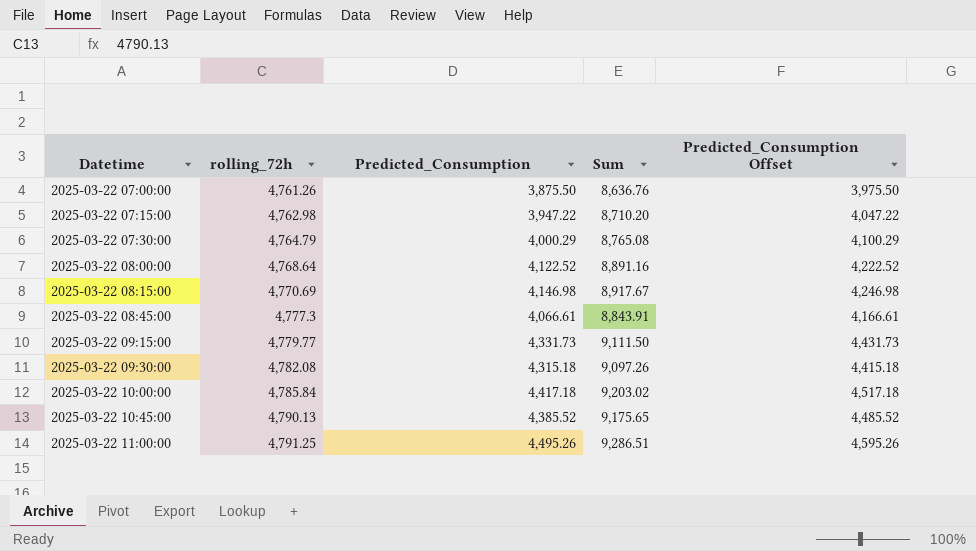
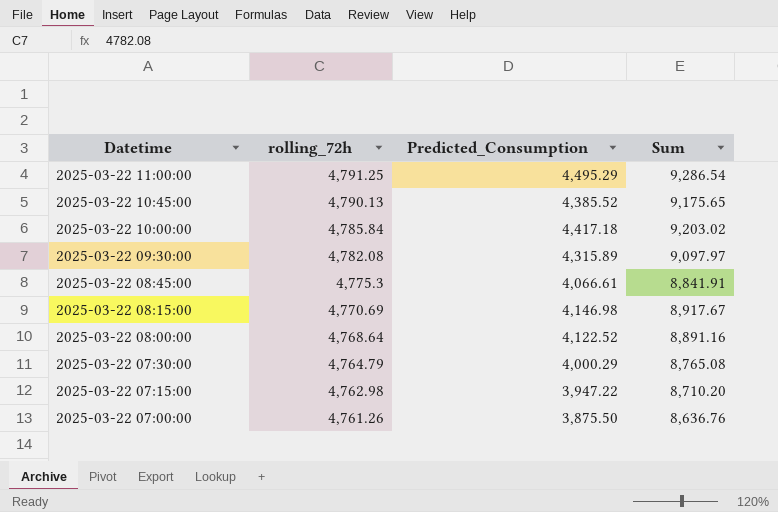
row order: Datetime ascending -> Datetime descending
column Predicted_Consumption Offset | formula: [Predicted_Consumption] + 100 -> none
row 2025-03-22 09:15:00: 4,779.77 | 4,331.73 | 9,111.50 | 4,431.73 -> none
2025-03-22 11:00:00 | Predicted_Consumption: 4,495.26 -> 4,495.29
2025-03-22 11:00:00 | Sum: 9,286.51 -> 9,286.54
2025-03-22 09:30:00 | Predicted_Consumption: 4,315.18 -> 4,315.89
2025-03-22 09:30:00 | Sum: 9,097.26 -> 9,097.97
2025-03-22 08:45:00 | rolling_72h: 4,777.3 -> 4,775.3
2025-03-22 08:45:00 | Sum: 8,843.91 -> 8,841.91

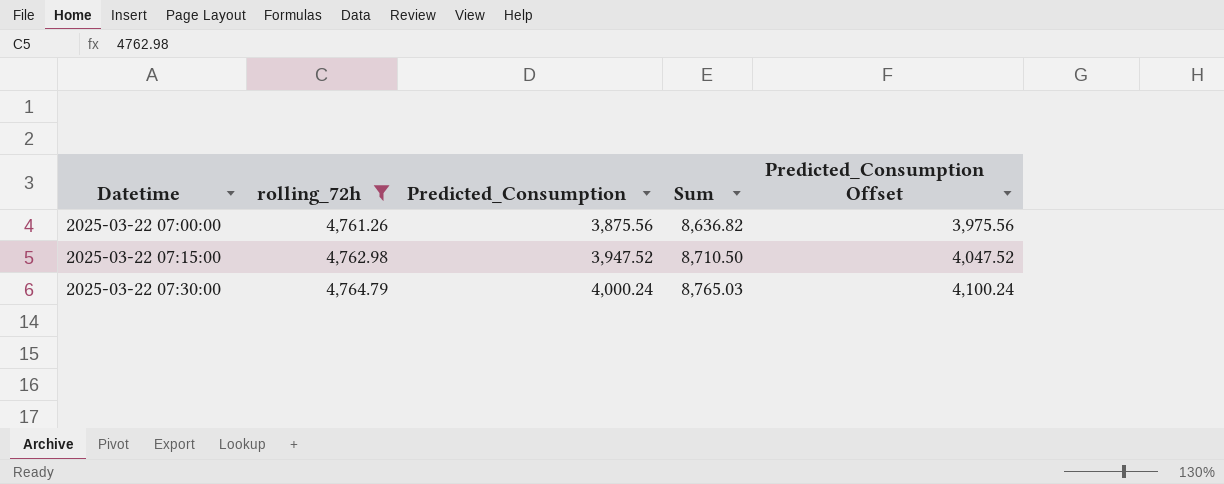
filter: none -> rolling_72h <= 4,764.79
row order: Datetime descending -> Datetime ascending
column Predicted_Consumption Offset | formula: none -> [Predicted_Consumption] + 100
2025-03-22 07:00:00 | Predicted_Consumption: 3,875.50 -> 3,875.56
2025-03-22 07:00:00 | Sum: 8,636.76 -> 8,636.82
2025-03-22 07:15:00 | Predicted_Consumption: 3,947.22 -> 3,947.52
2025-03-22 07:15:00 | Sum: 8,710.20 -> 8,710.50
2025-03-22 07:30:00 | Predicted_Consumption: 4,000.29 -> 4,000.24
2025-03-22 07:30:00 | Sum: 8,765.08 -> 8,765.03

